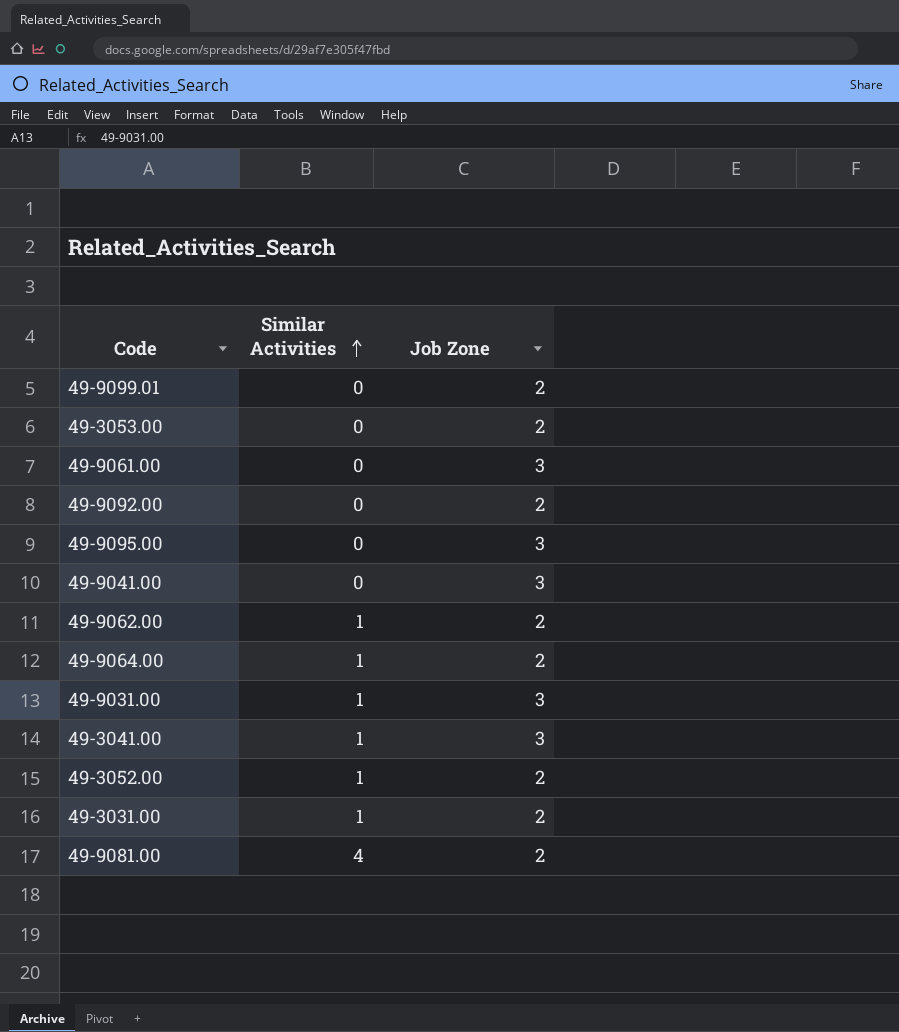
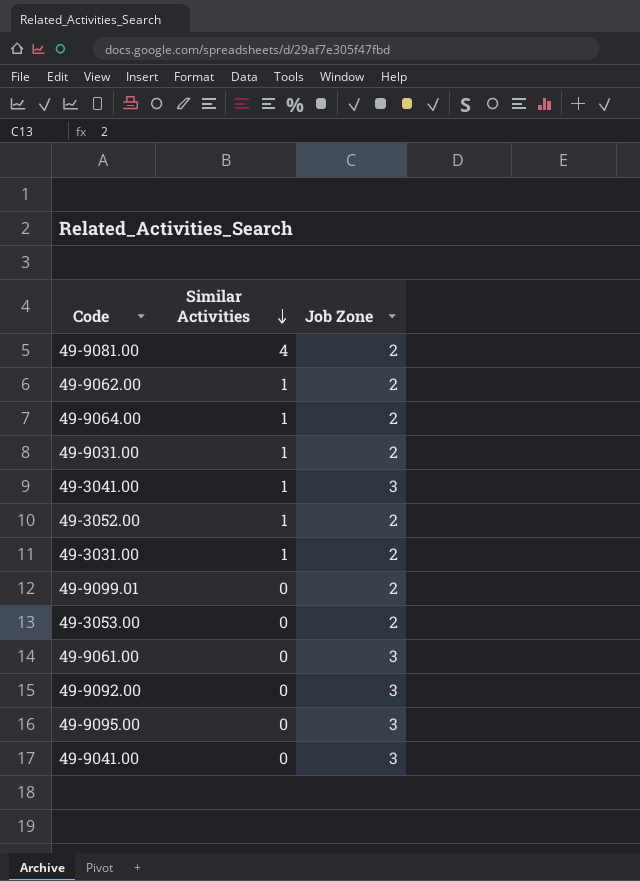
row order: Similar Activities ascending -> Similar Activities descending
49-9031.00 | Job Zone: 3 -> 2
49-9092.00 | Job Zone: 2 -> 3

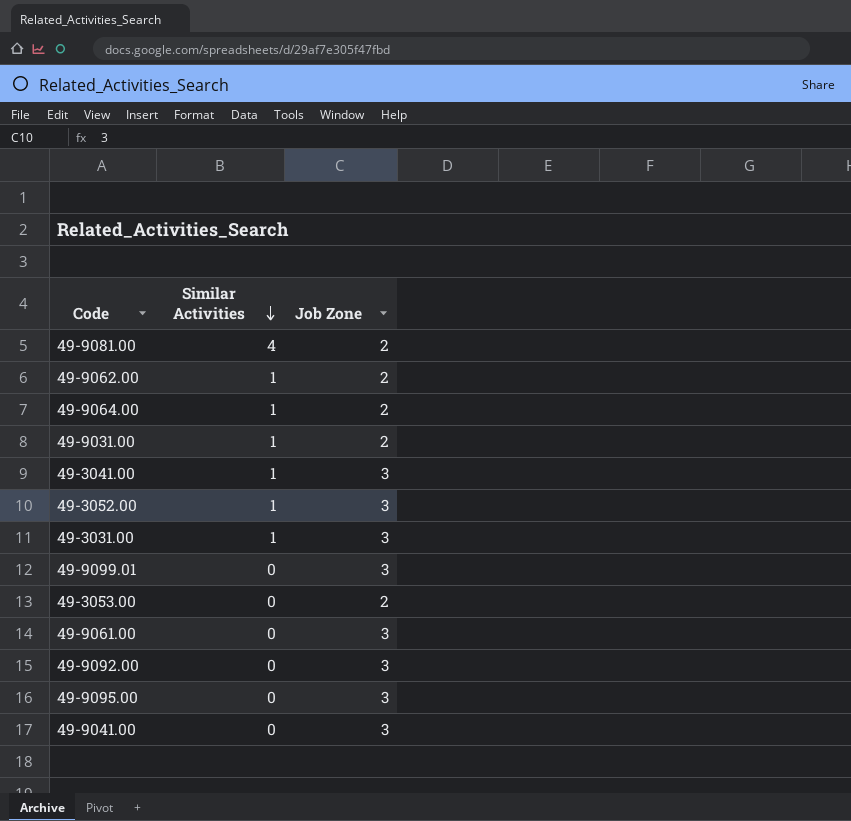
49-3052.00 | Job Zone: 2 -> 3
49-3031.00 | Job Zone: 2 -> 3
49-9099.01 | Job Zone: 2 -> 3

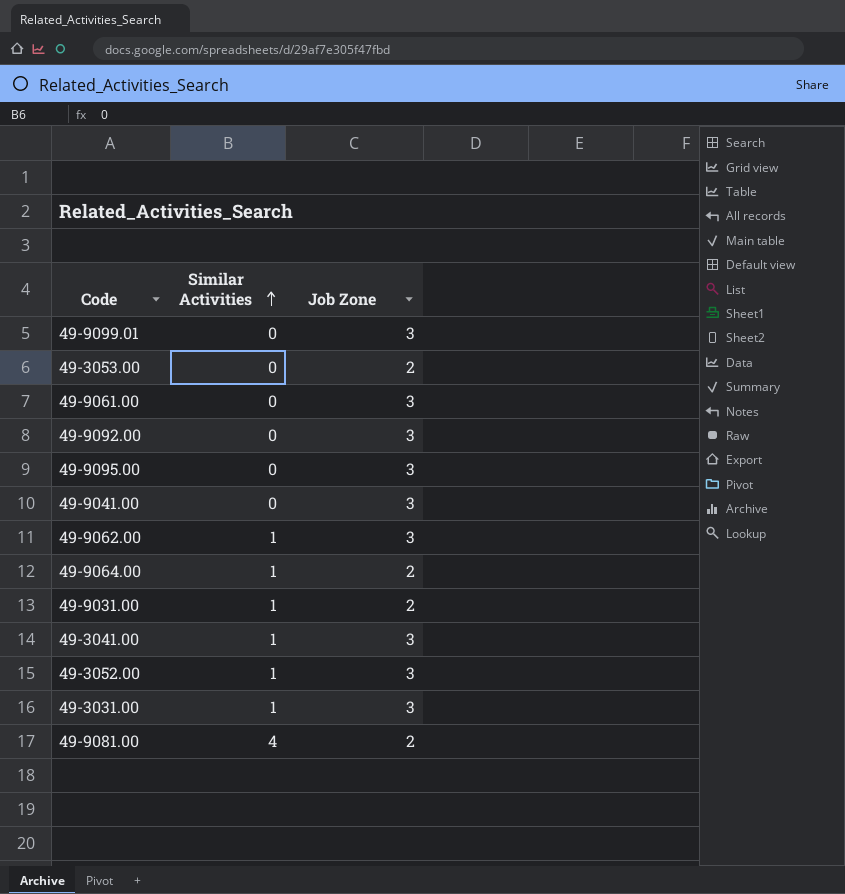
row order: Similar Activities descending -> Similar Activities ascending
49-9062.00 | Job Zone: 2 -> 3

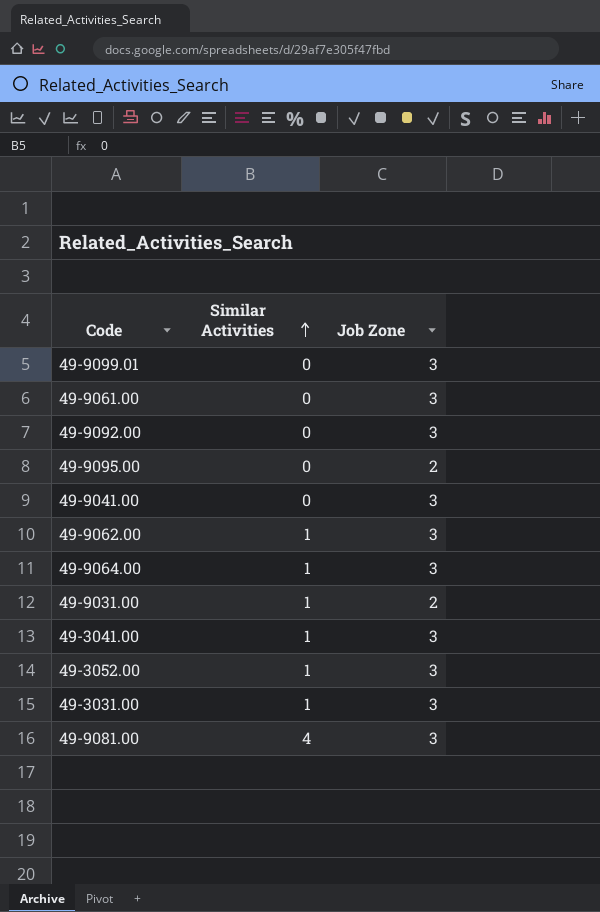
row 49-3053.00: 0 | 2 -> none
49-9095.00 | Job Zone: 3 -> 2
49-9064.00 | Job Zone: 2 -> 3
49-9081.00 | Job Zone: 2 -> 3

